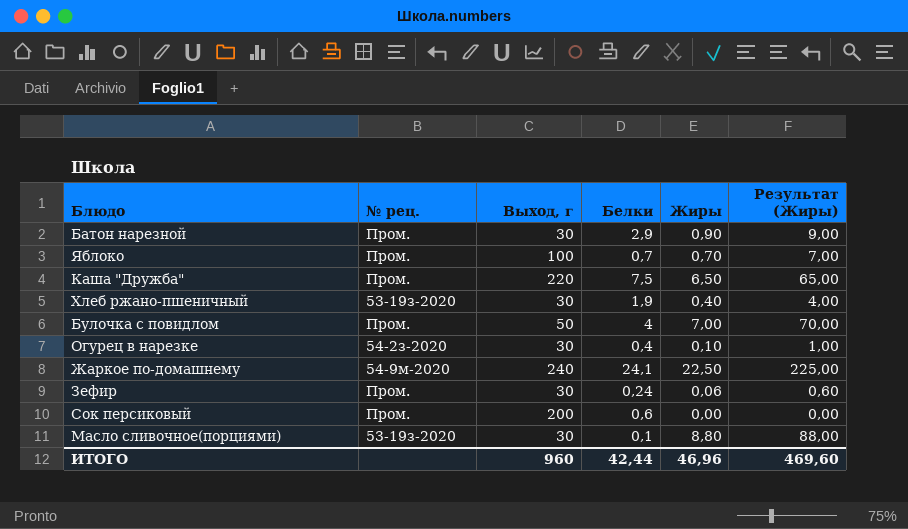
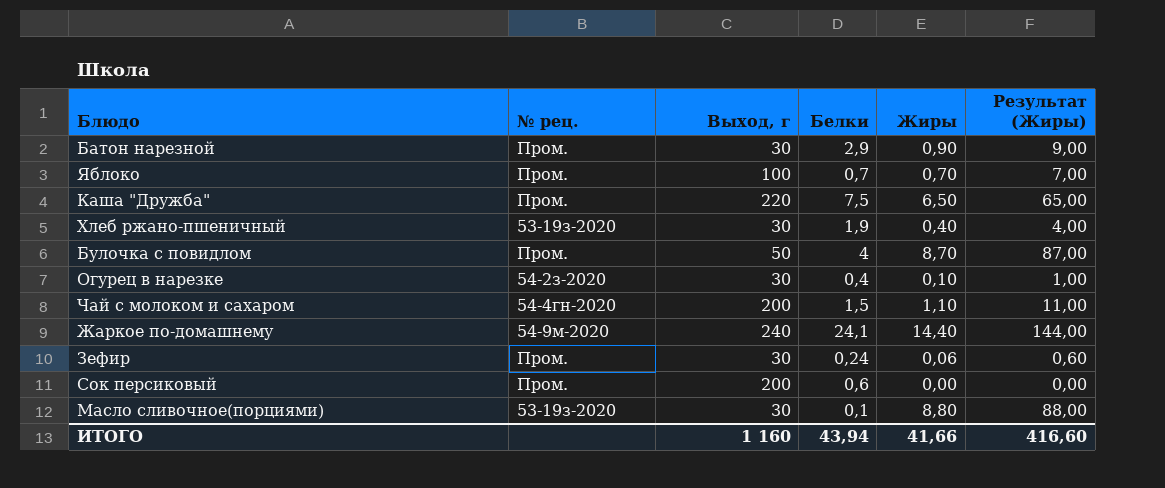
Булочка с повидлом | Жиры: 7,00 -> 8,70
Булочка с повидлом | Результат (Жиры): 70,00 -> 87,00
row Чай с молоком и сахаром: none -> 54-4гн-2020 | 200 | 1,5 | 1,10 | 11,00
Жаркое по-домашнему | Жиры: 22,50 -> 14,40
Жаркое по-домашнему | Результат (Жиры): 225,00 -> 144,00
ИТОГО | Выход, г: 960 -> 1 160
ИТОГО | Белки: 42,44 -> 43,94
ИТОГО | Жиры: 46,96 -> 41,66
ИТОГО | Результат (Жиры): 469,60 -> 416,60

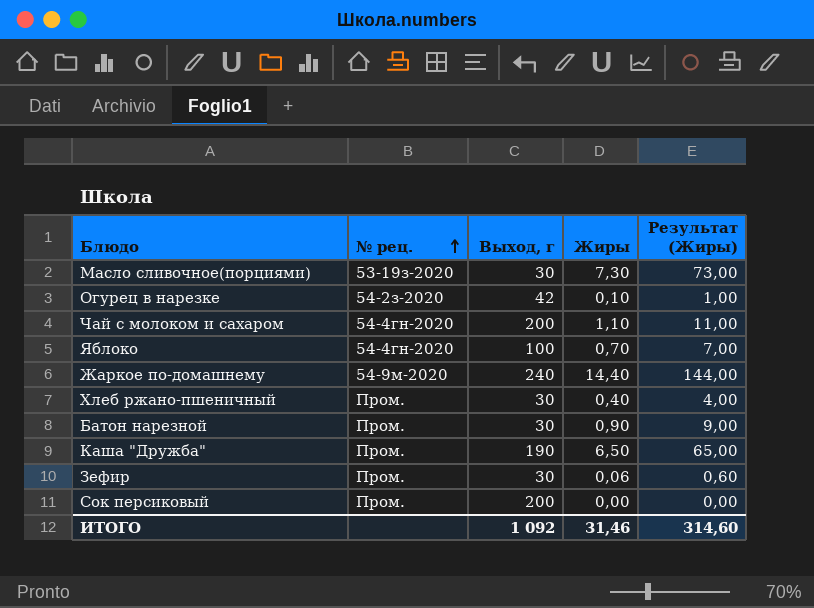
row order: none -> № рец. ascending
column Белки | position: 4 -> none
row Булочка с повидлом: Пром. | 50 | 4 | 8,70 | 87,00 -> none
Масло сливочное(порциями) | Жиры: 8,80 -> 7,30
Масло сливочное(порциями) | Результат (Жиры): 88,00 -> 73,00
Огурец в нарезке | Выход, г: 30 -> 42
Яблоко | № рец.: Пром. -> 54-4гн-2020
Хлеб ржано-пшеничный | № рец.: 53-19з-2020 -> Пром.
Каша "Дружба" | Выход, г: 220 -> 190
ИТОГО | Выход, г: 1 160 -> 1 092
ИТОГО | Жиры: 41,66 -> 31,46
ИТОГО | Результат (Жиры): 416,60 -> 314,60

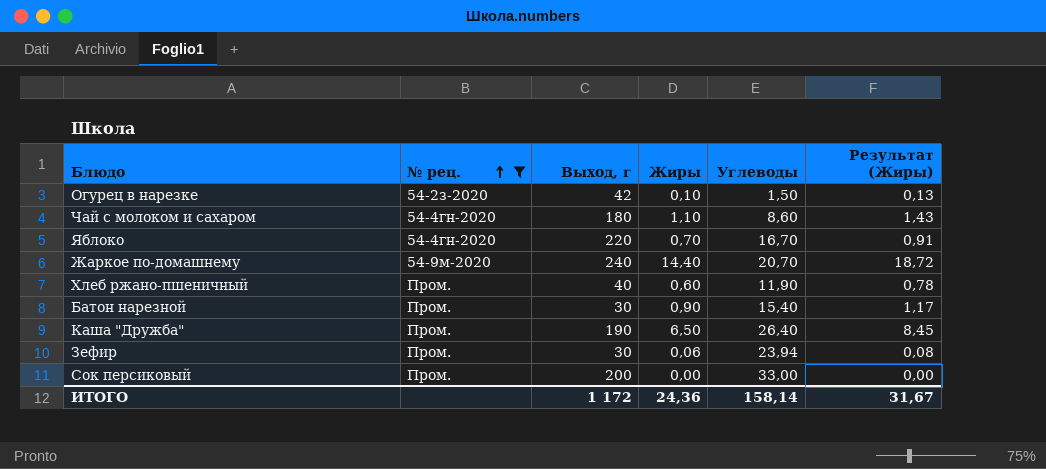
filter: none -> № рец. != 53-19з-2020
column Углеводы | position: none -> 5
column Результат (Жиры) | formula: [Жиры] * 10 -> [Жиры] * 1,3
Чай с молоком и сахаром | Выход, г: 200 -> 180
Яблоко | Выход, г: 100 -> 220
Хлеб ржано-пшеничный | Выход, г: 30 -> 40
Хлеб ржано-пшеничный | Жиры: 0,40 -> 0,60
ИТОГО | Выход, г: 1 092 -> 1 172
ИТОГО | Жиры: 31,46 -> 24,36
ИТОГО | Результат (Жиры): 314,60 -> 31,67

